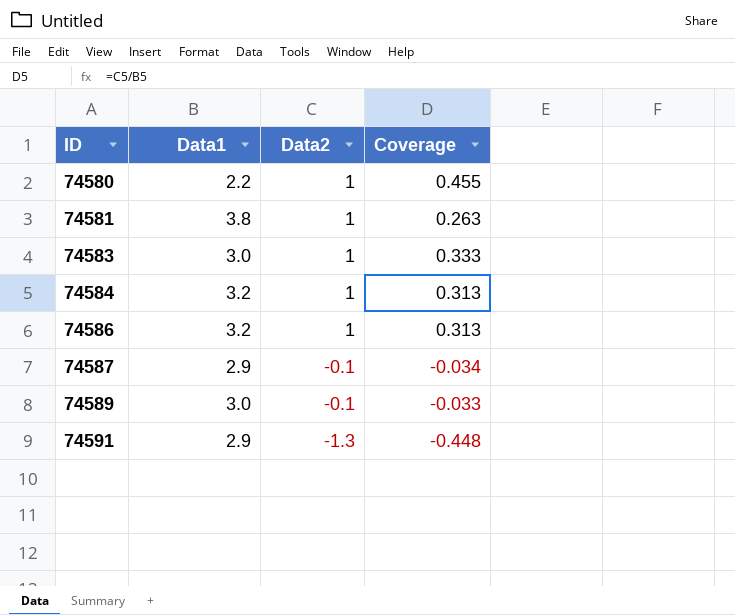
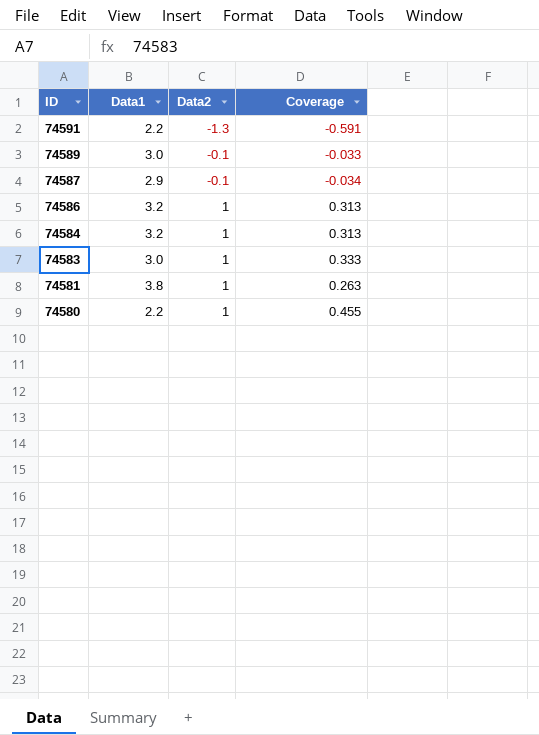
row order: ID ascending -> ID descending
74591 | Data1: 2.9 -> 2.2
74591 | Coverage: -0.448 -> -0.591

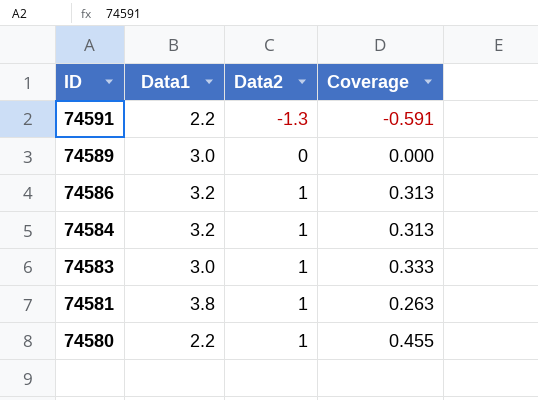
row 74587: 2.9 | -0.1 | -0.034 -> none
74589 | Data2: -0.1 -> 0
74589 | Coverage: -0.033 -> 0.000

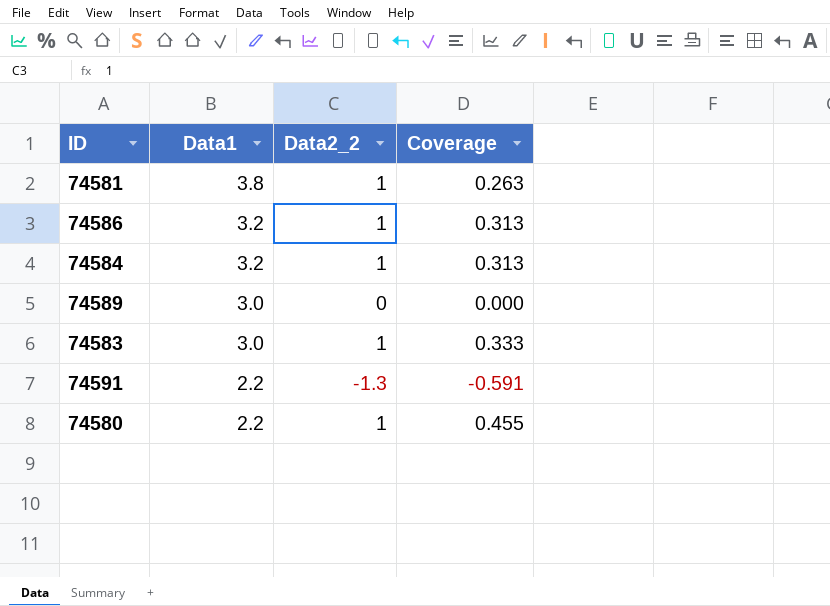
row order: ID descending -> Data1 descending
column name: Data2 -> Data2_2

